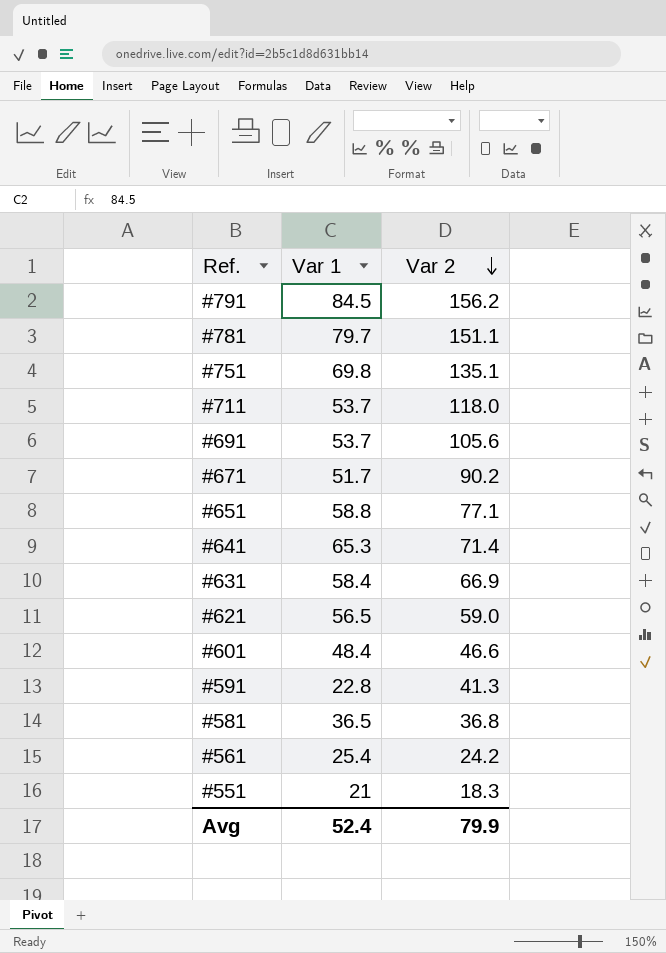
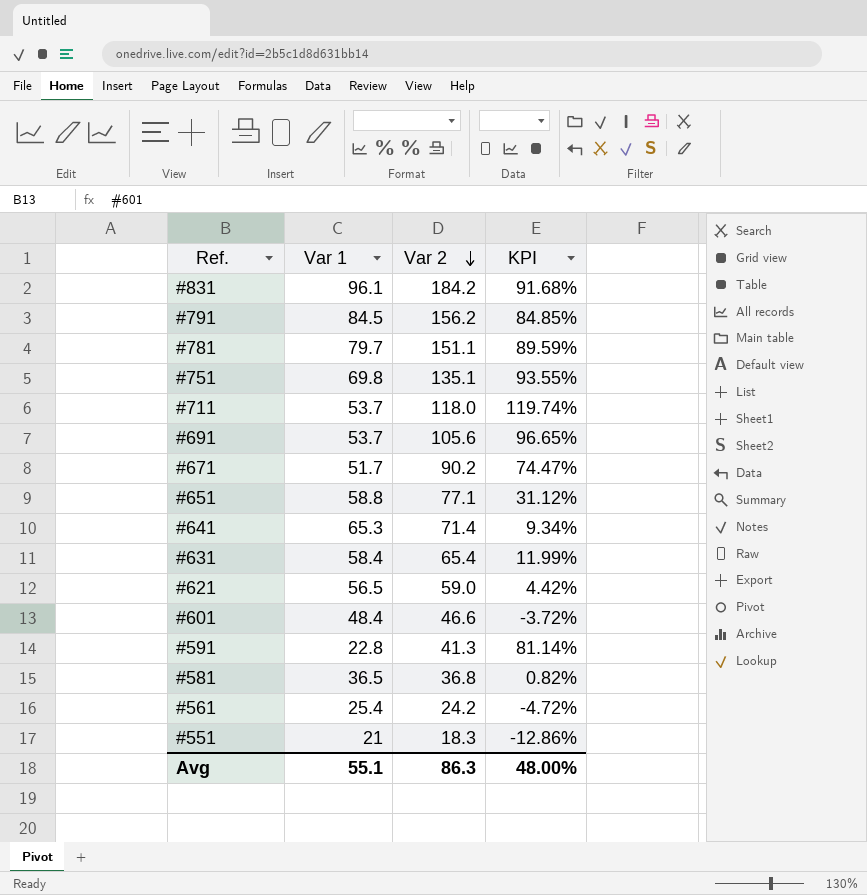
column KPI | formula: none -> ([Var 2] - [Var 1]) / [Var 1]
row #831: none -> 96.1 | 184.2 | 91.68%
#631 | Var 2: 66.9 -> 65.4
Avg | Var 1: 52.4 -> 55.1
Avg | Var 2: 79.9 -> 86.3

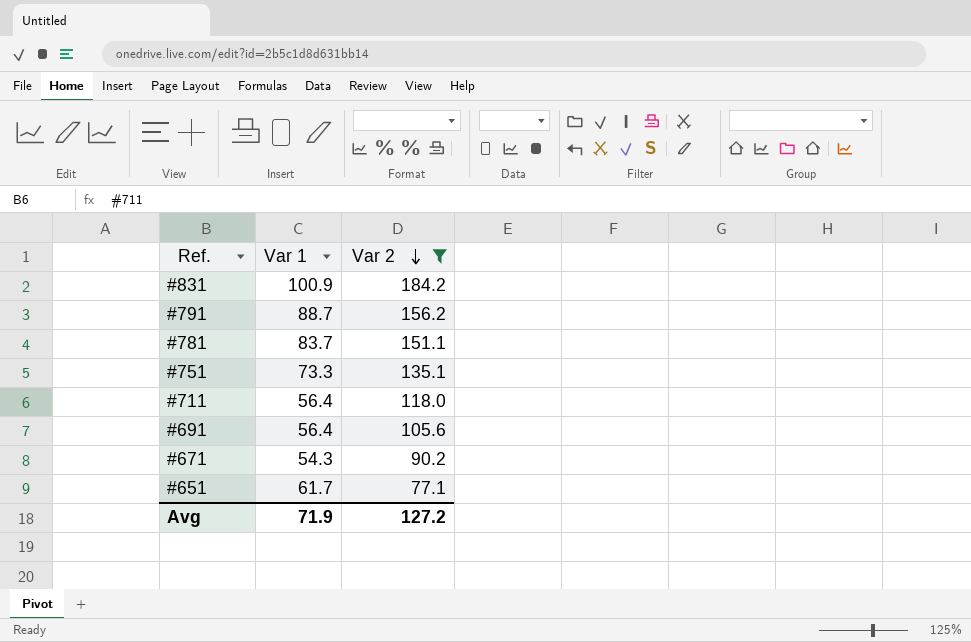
filter: none -> Var 2 >= 77.1
column KPI | formula: ([Var 2] - [Var 1]) / [Var 1] -> none
#831 | Var 1: 96.1 -> 100.9
#791 | Var 1: 84.5 -> 88.7
#781 | Var 1: 79.7 -> 83.7
#751 | Var 1: 69.8 -> 73.3
#711 | Var 1: 53.7 -> 56.4
#691 | Var 1: 53.7 -> 56.4
#671 | Var 1: 51.7 -> 54.3
#651 | Var 1: 58.8 -> 61.7
Avg | Var 1: 55.1 -> 71.9
Avg | Var 2: 86.3 -> 127.2

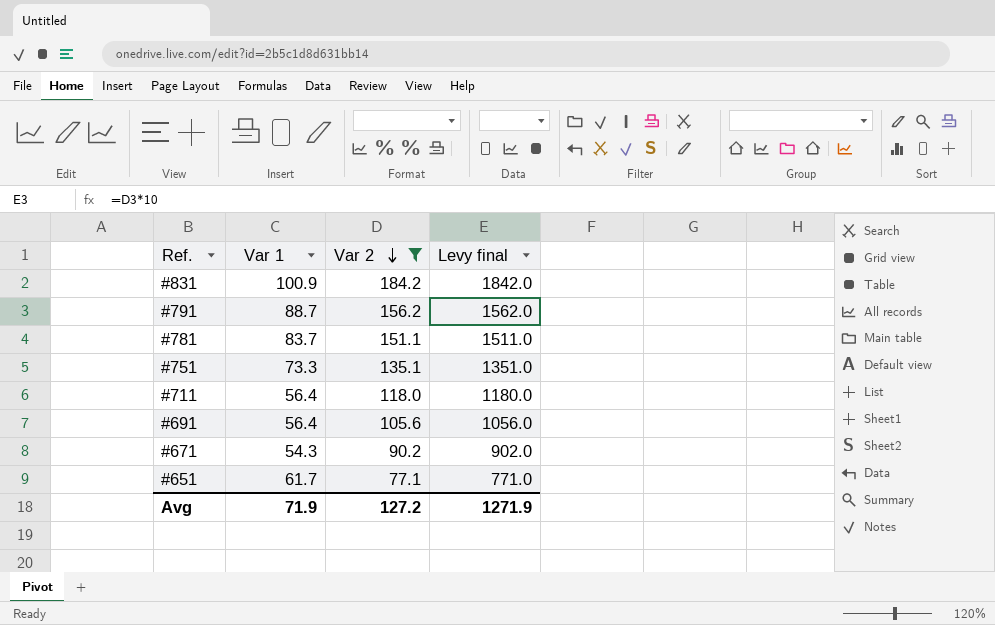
column Levy final | formula: none -> [Var 2] * 10

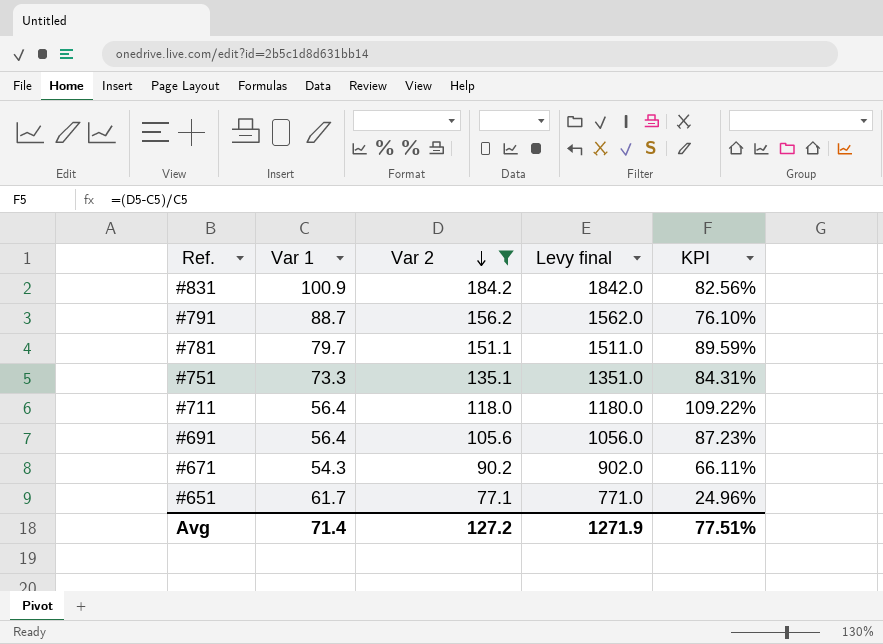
column KPI | formula: none -> ([Var 2] - [Var 1]) / [Var 1]
#781 | Var 1: 83.7 -> 79.7
Avg | Var 1: 71.9 -> 71.4

